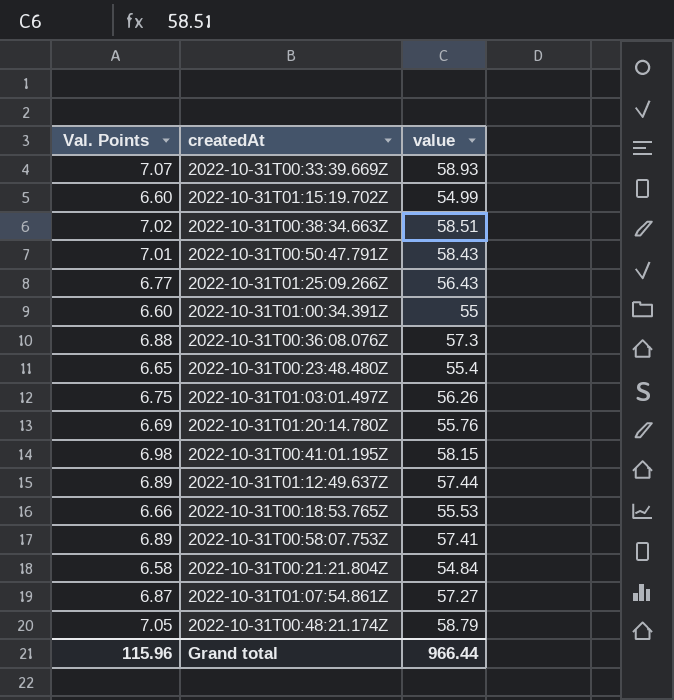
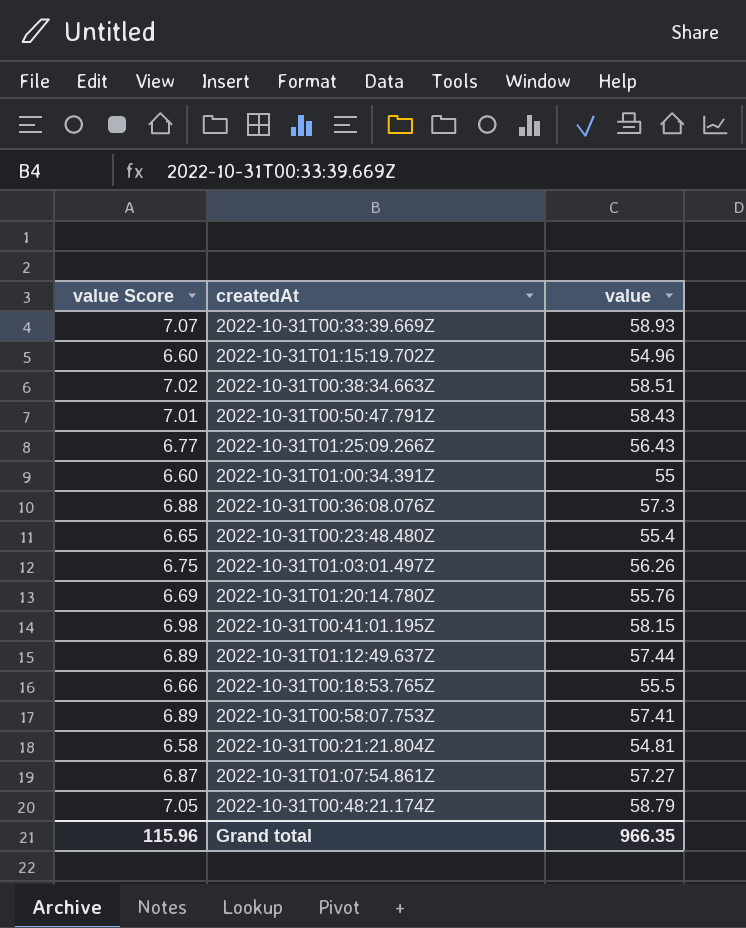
column name: Val. Points -> value Score
2022-10-31T01:15:19.702Z | value: 54.99 -> 54.96
2022-10-31T00:18:53.765Z | value: 55.53 -> 55.5
2022-10-31T00:21:21.804Z | value: 54.84 -> 54.81
Grand total | value: 966.44 -> 966.35

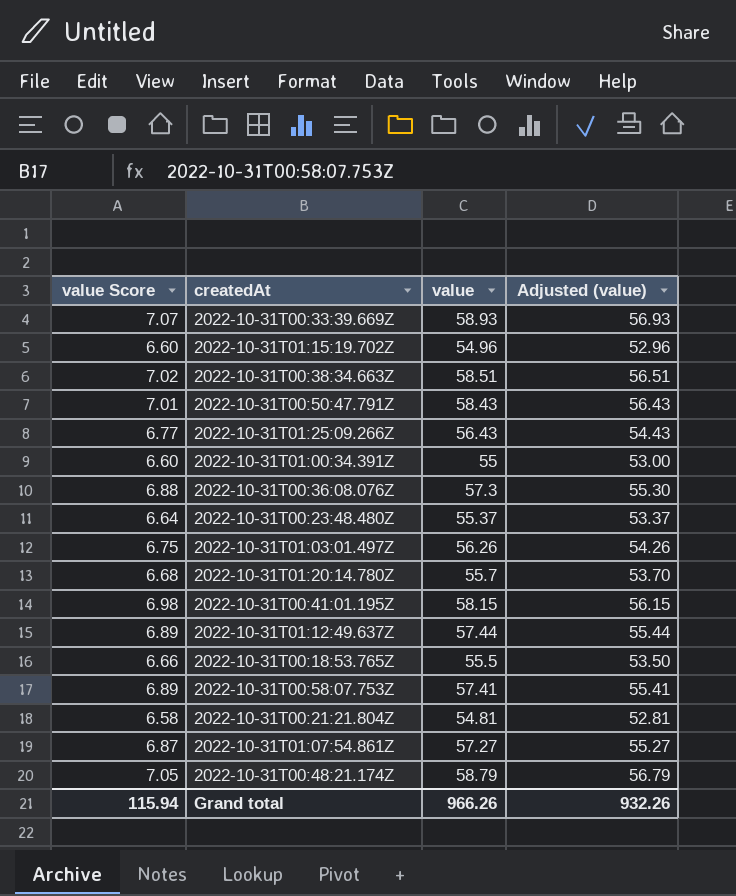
column Adjusted (value) | formula: none -> [value] - 2
2022-10-31T00:23:48.480Z | value Score: 6.65 -> 6.64
2022-10-31T00:23:48.480Z | value: 55.4 -> 55.37
2022-10-31T01:20:14.780Z | value Score: 6.69 -> 6.68
2022-10-31T01:20:14.780Z | value: 55.76 -> 55.7
Grand total | value Score: 115.96 -> 115.94
Grand total | value: 966.35 -> 966.26

